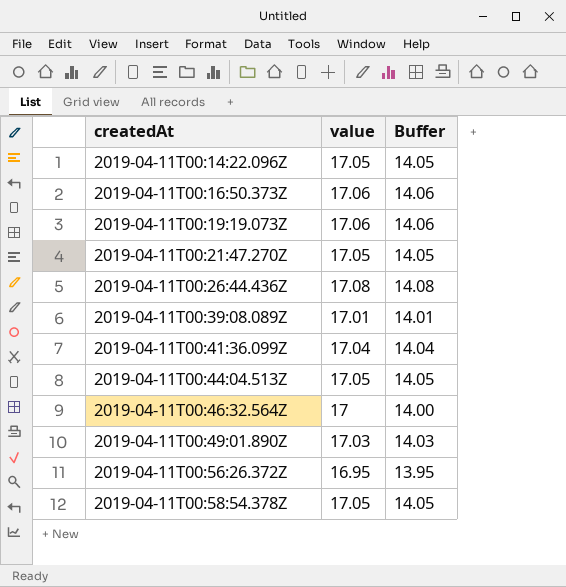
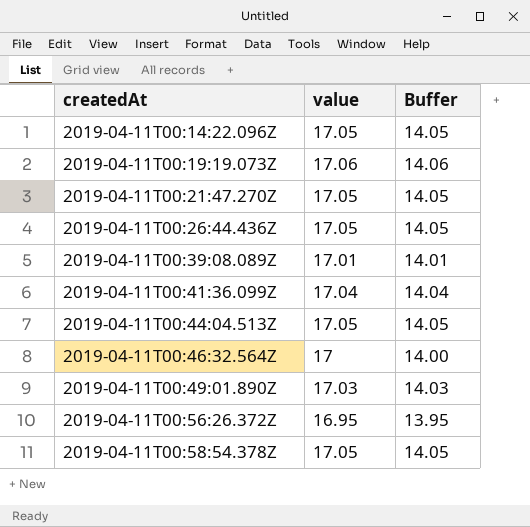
row 2019-04-11T00:16:50.373Z: 17.06 | 14.06 -> none
2019-04-11T00:26:44.436Z | value: 17.08 -> 17.05
2019-04-11T00:26:44.436Z | Buffer: 14.08 -> 14.05

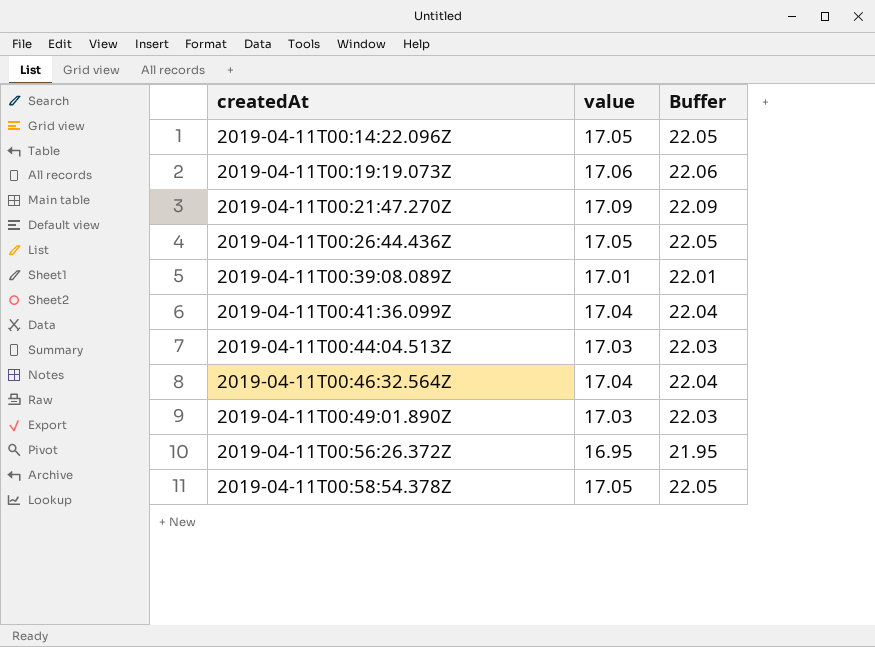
column Buffer | formula: [value] - 3 -> [value] + 5
2019-04-11T00:21:47.270Z | value: 17.05 -> 17.09
2019-04-11T00:44:04.513Z | value: 17.05 -> 17.03
2019-04-11T00:46:32.564Z | value: 17 -> 17.04

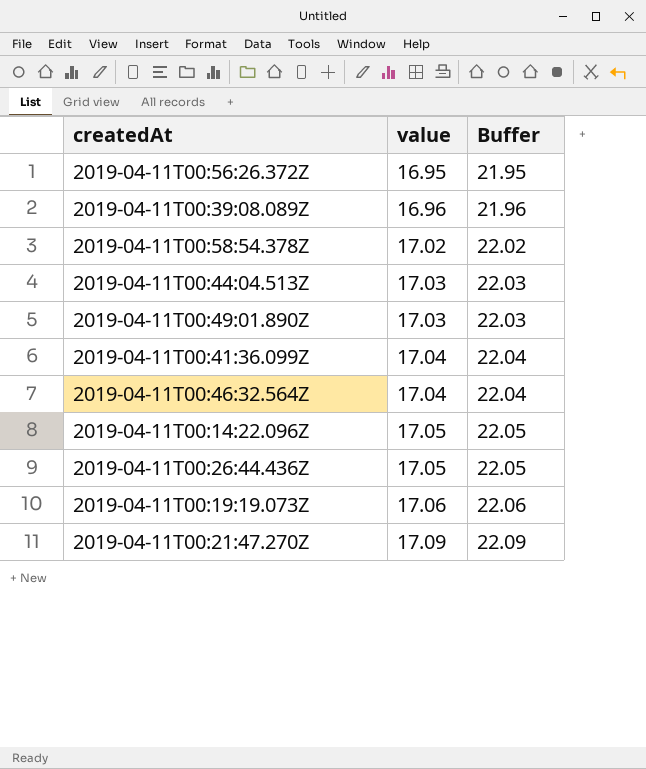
row order: createdAt ascending -> value ascending
2019-04-11T00:39:08.089Z | value: 17.01 -> 16.96
2019-04-11T00:39:08.089Z | Buffer: 22.01 -> 21.96
2019-04-11T00:58:54.378Z | value: 17.05 -> 17.02
2019-04-11T00:58:54.378Z | Buffer: 22.05 -> 22.02

